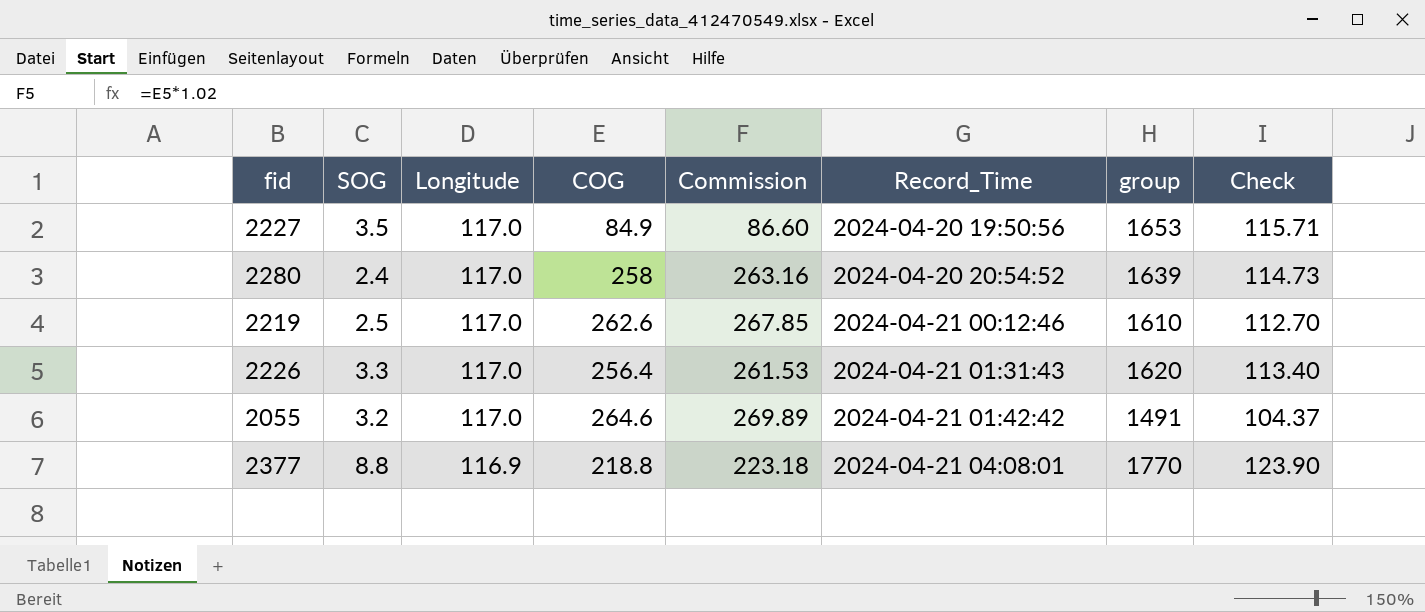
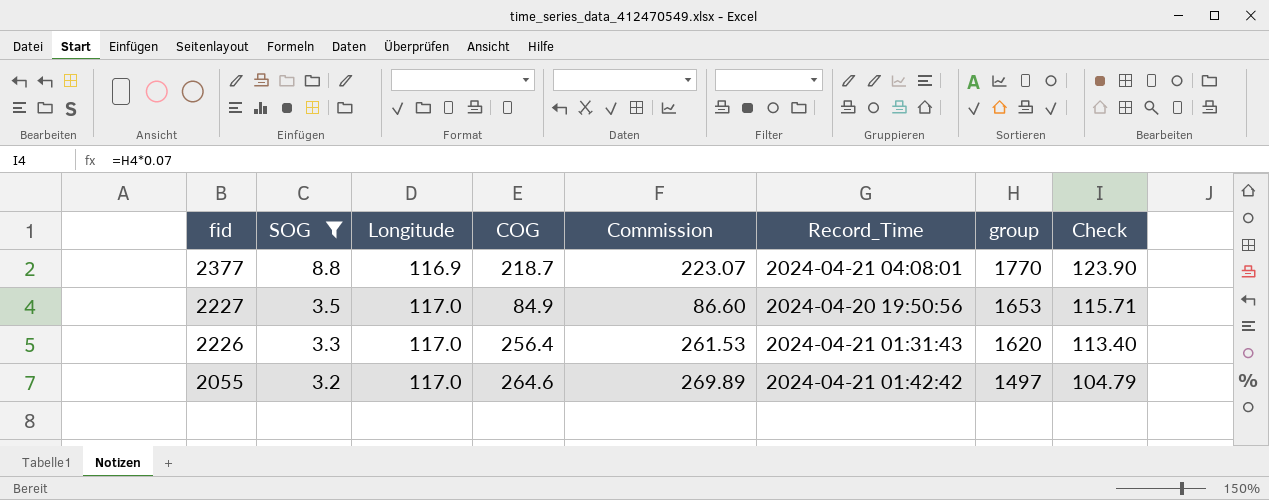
filter: none -> SOG >= 3.2
row order: Longitude descending -> fid descending
2377 | COG: 218.8 -> 218.7
2377 | Commission: 223.18 -> 223.07
2055 | group: 1491 -> 1497
2055 | Check: 104.37 -> 104.79

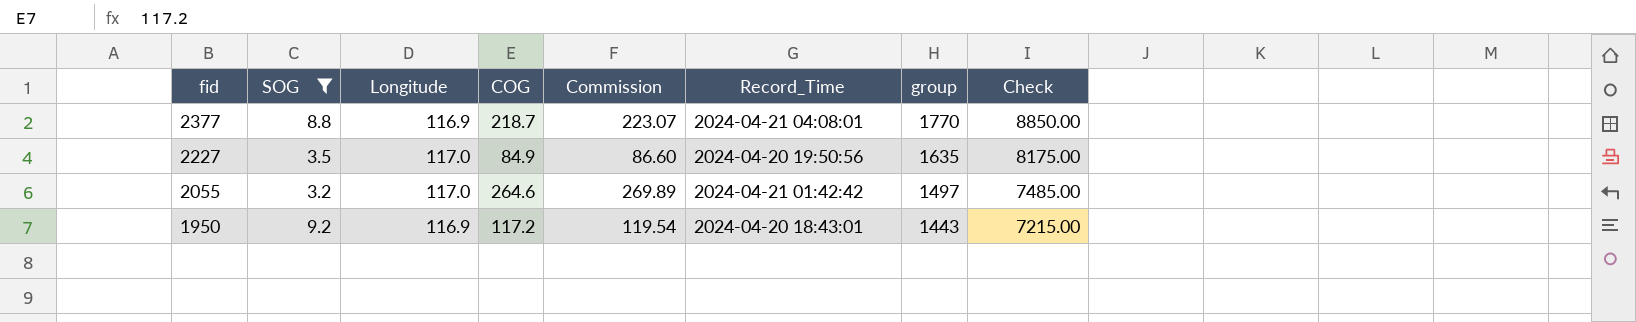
column Check | formula: [group] * 0.07 -> [group] * 5
row 2226: 3.3 | 117.0 | 256.4 | 261.53 | 2024-04-21 01:31:43 | 1620 | 113.40 -> none
2227 | group: 1653 -> 1635
row 1950: none -> 9.2 | 116.9 | 117.2 | 119.54 | 2024-04-20 18:43:01 | 1443 | 7215.00

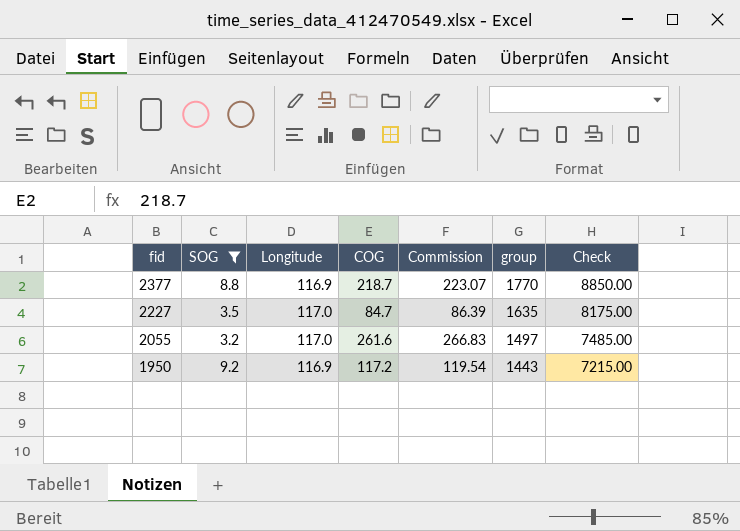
column Record_Time | position: 6 -> none
2227 | COG: 84.9 -> 84.7
2227 | Commission: 86.60 -> 86.39
2055 | COG: 264.6 -> 261.6
2055 | Commission: 269.89 -> 266.83

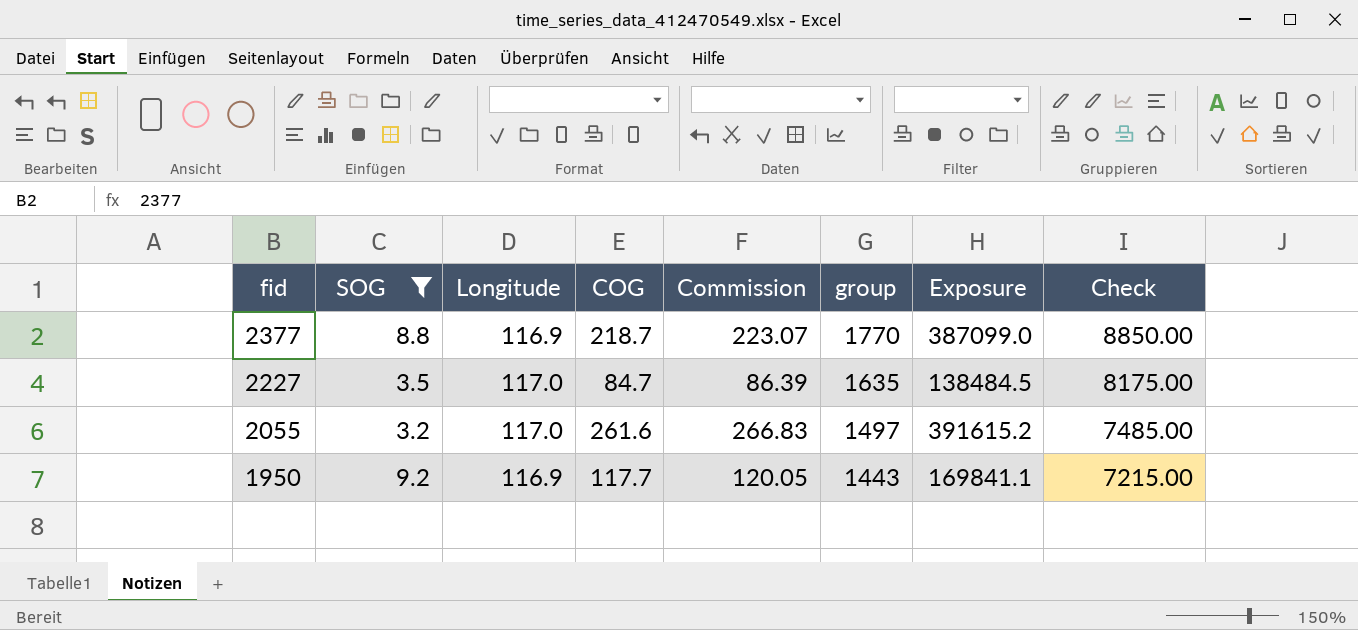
column Exposure | formula: none -> [COG] * [group]
1950 | COG: 117.2 -> 117.7
1950 | Commission: 119.54 -> 120.05

